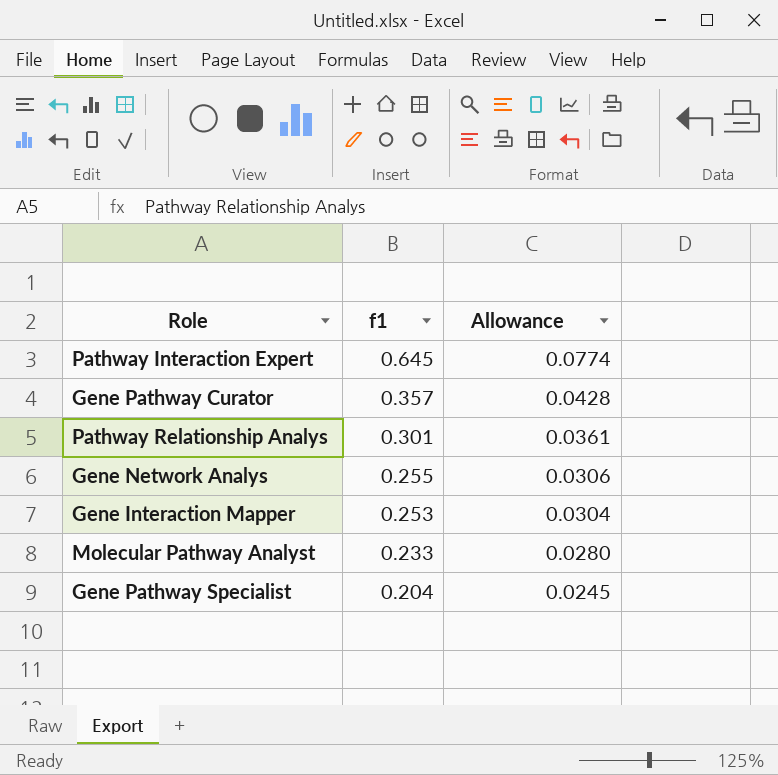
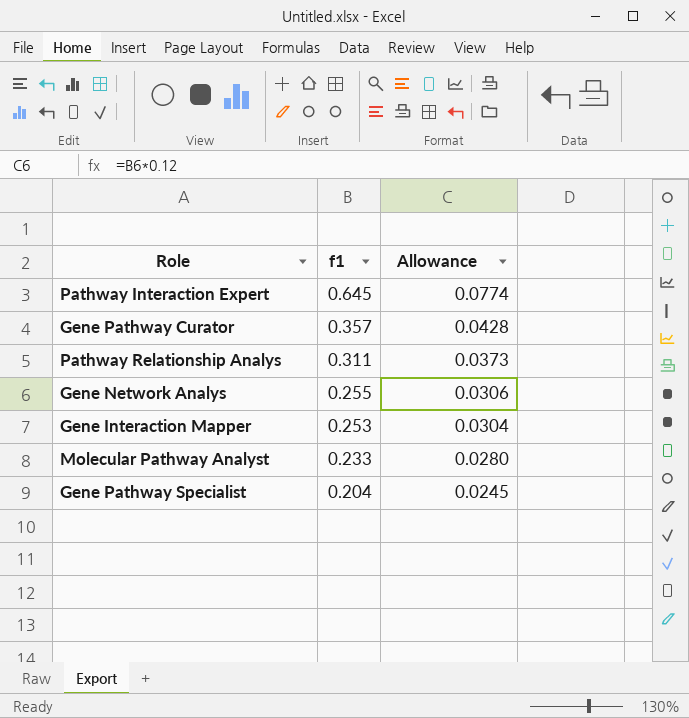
Pathway Relationship Analys | f1: 0.301 -> 0.311
Pathway Relationship Analys | Allowance: 0.0361 -> 0.0373

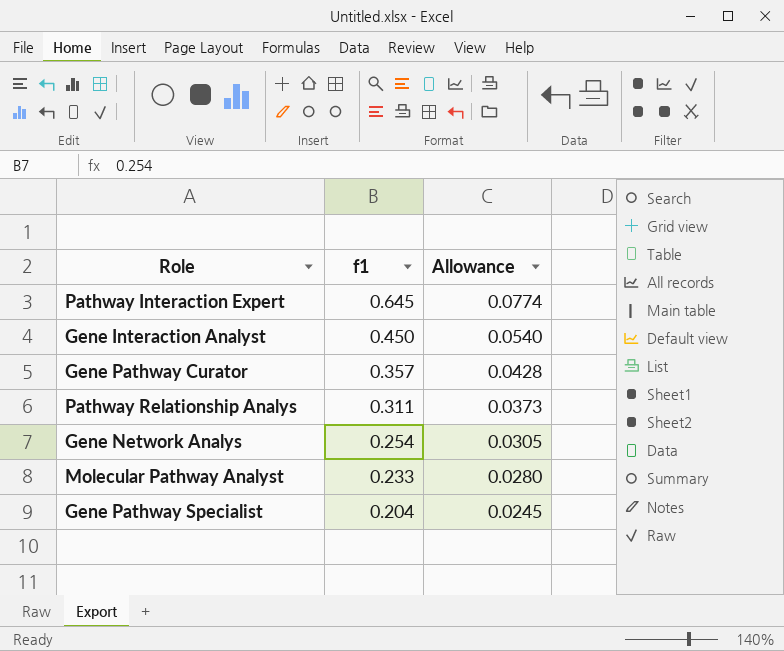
row Gene Interaction Mapper: 0.253 | 0.0304 -> none
row Gene Interaction Analyst: none -> 0.450 | 0.0540
Gene Network Analys | f1: 0.255 -> 0.254
Gene Network Analys | Allowance: 0.0306 -> 0.0305

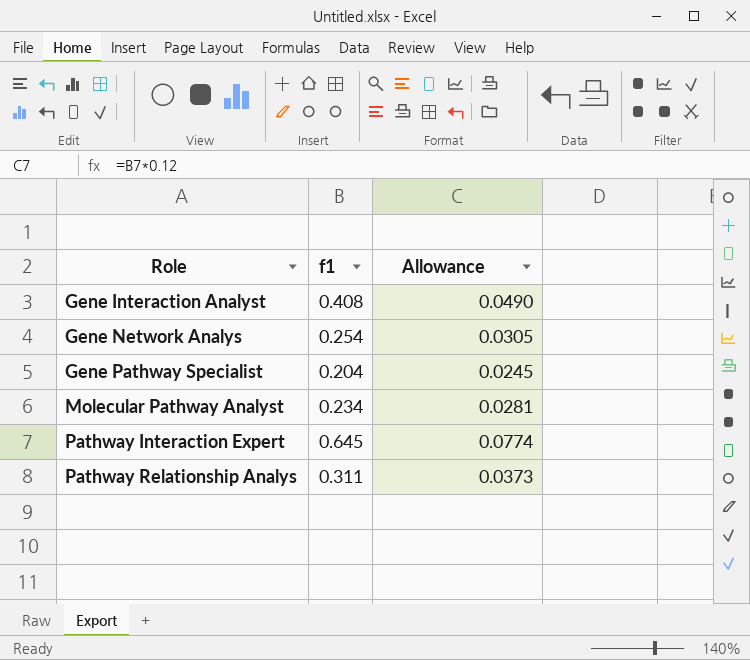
row order: f1 descending -> Role ascending
row Gene Pathway Curator: 0.357 | 0.0428 -> none
Gene Interaction Analyst | f1: 0.450 -> 0.408
Gene Interaction Analyst | Allowance: 0.0540 -> 0.0490
Molecular Pathway Analyst | f1: 0.233 -> 0.234
Molecular Pathway Analyst | Allowance: 0.0280 -> 0.0281

